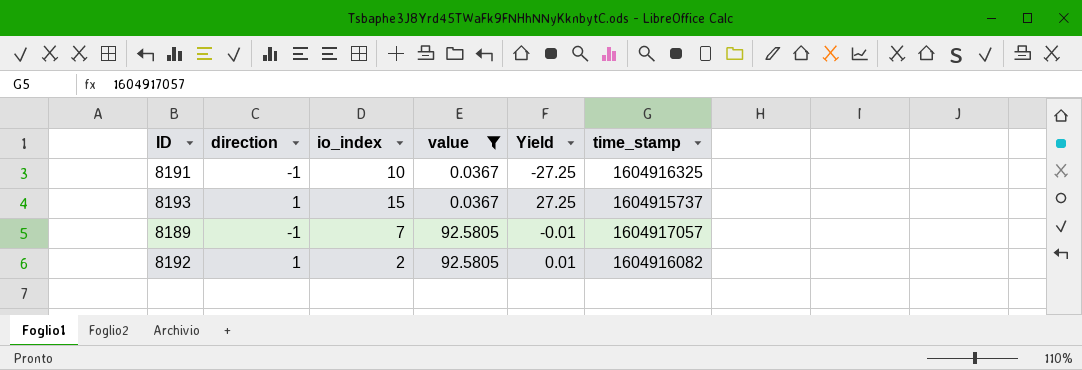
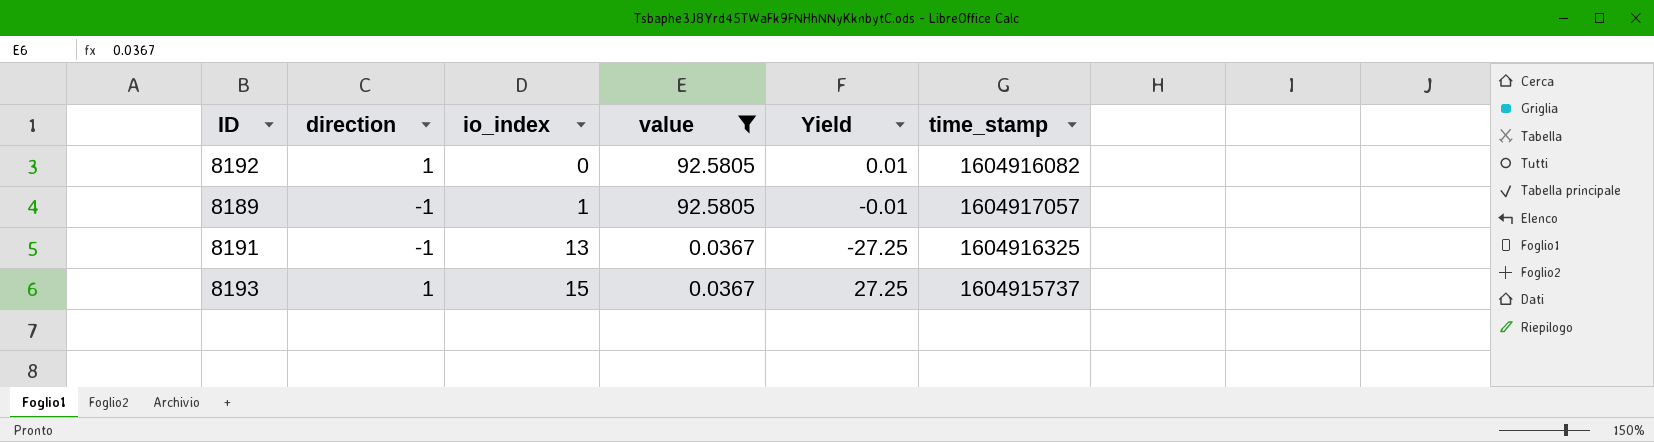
row order: value ascending -> io_index ascending
8192 | io_index: 2 -> 0
8189 | io_index: 7 -> 1
8191 | io_index: 10 -> 13

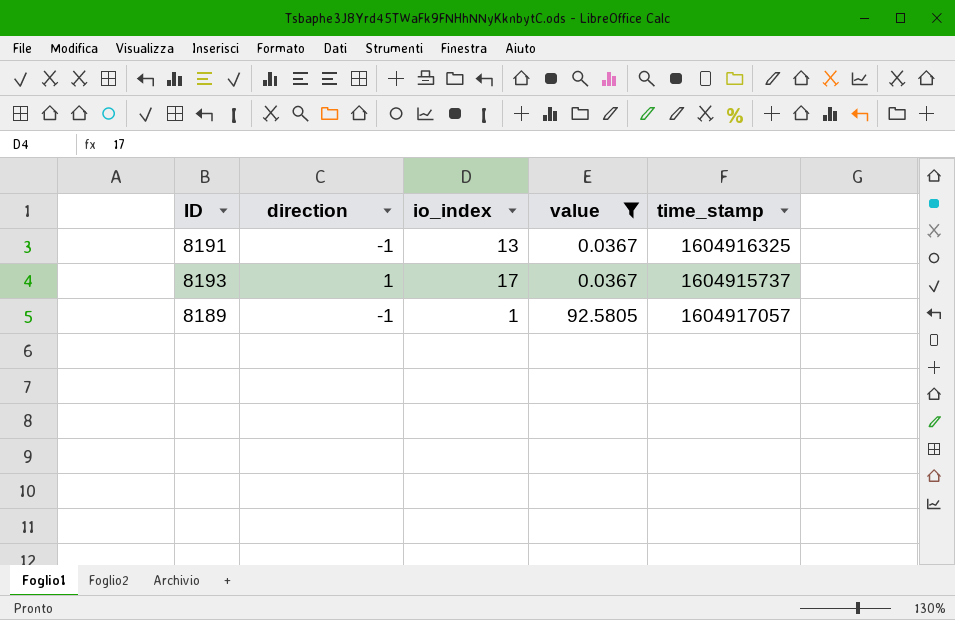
row order: io_index ascending -> value ascending
column Yield | formula: [direction] / [value] -> none
row 8192: 1 | 0 | 92.5805 | 0.01 | 1604916082 -> none
8193 | io_index: 15 -> 17

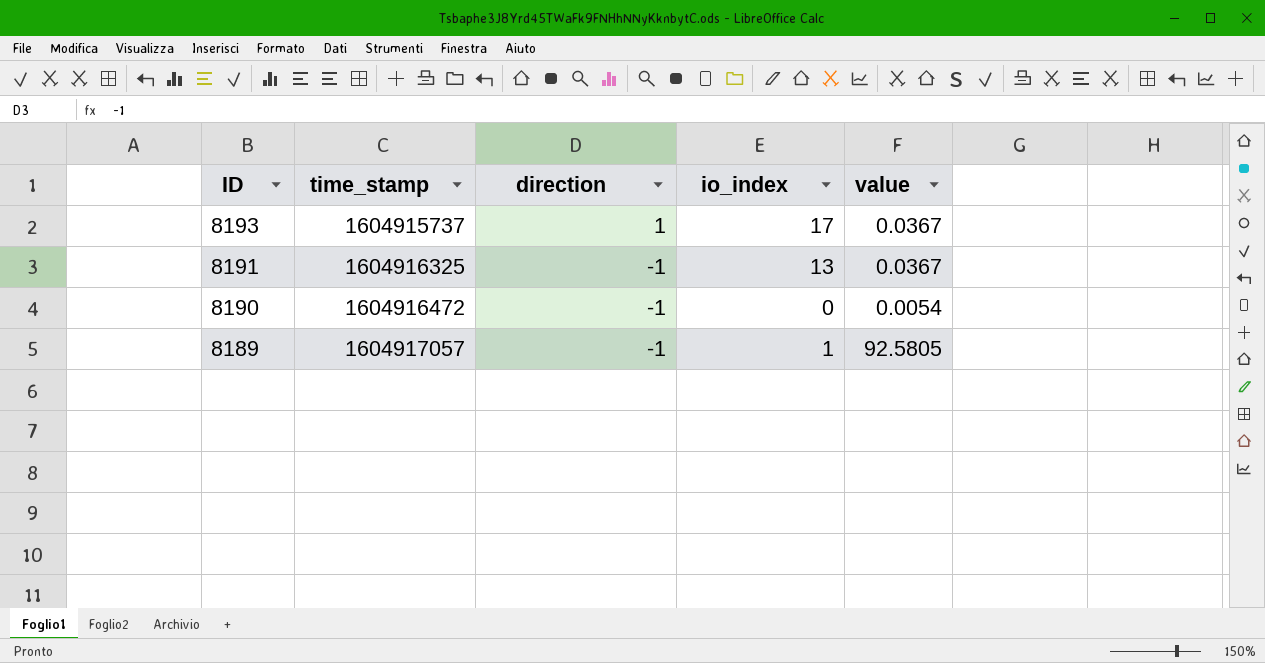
filter: value != 0.0054 -> none
row order: value ascending -> ID descending
column time_stamp | position: 5 -> 2

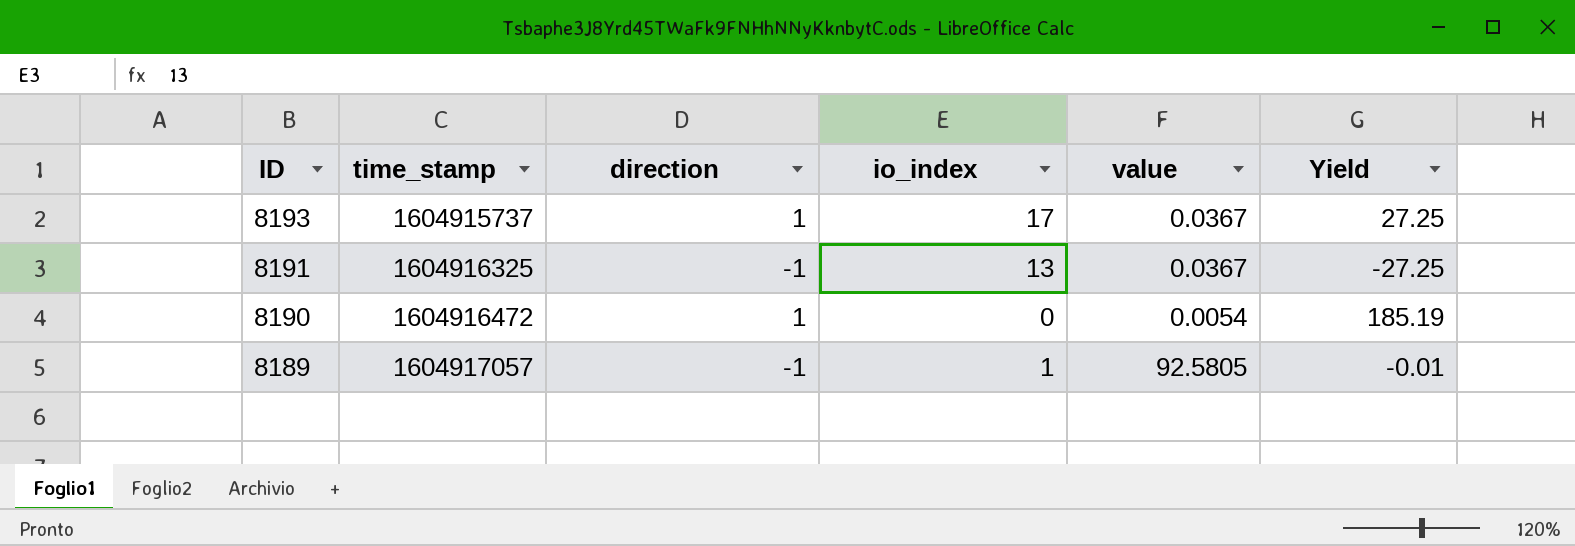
column Yield | formula: none -> [direction] / [value]
8190 | direction: -1 -> 1

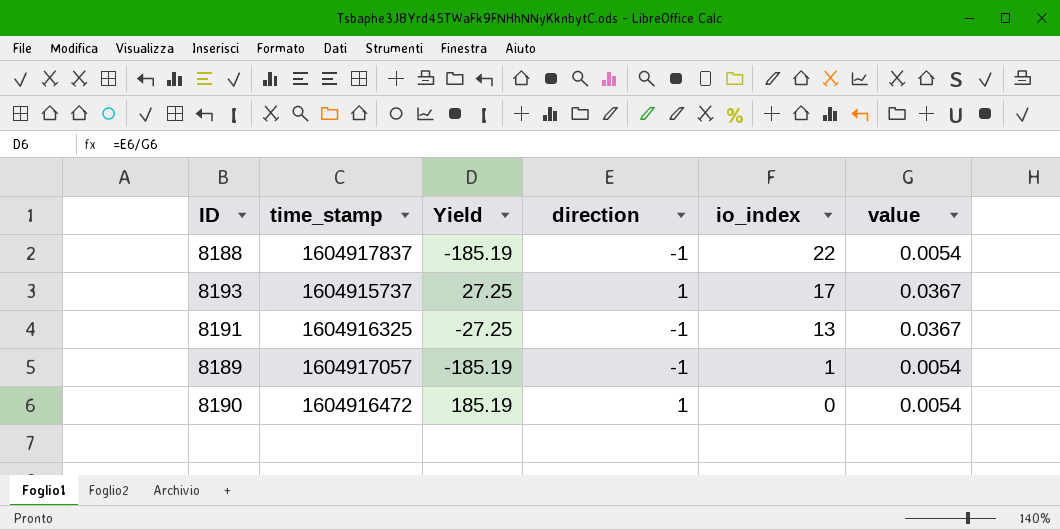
row order: ID descending -> io_index descending
column Yield | position: 6 -> 3
row 8188: none -> 1604917837 | -185.19 | -1 | 22 | 0.0054
8189 | Yield: -0.01 -> -185.19
8189 | value: 92.5805 -> 0.0054

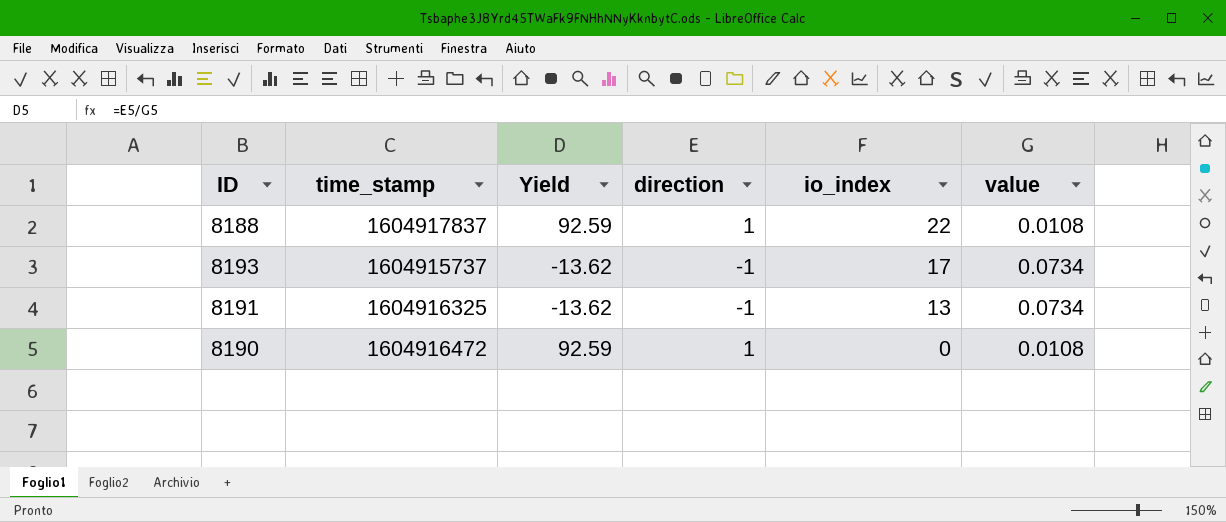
row 8189: 1604917057 | -185.19 | -1 | 1 | 0.0054 -> none
8188 | Yield: -185.19 -> 92.59
8188 | direction: -1 -> 1
8188 | value: 0.0054 -> 0.0108
8193 | Yield: 27.25 -> -13.62
8193 | direction: 1 -> -1
8193 | value: 0.0367 -> 0.0734
8191 | Yield: -27.25 -> -13.62
8191 | value: 0.0367 -> 0.0734
8190 | Yield: 185.19 -> 92.59
8190 | value: 0.0054 -> 0.0108

